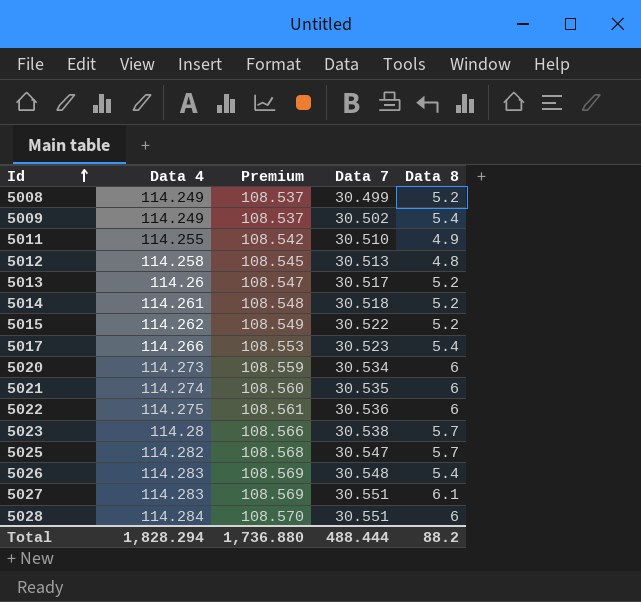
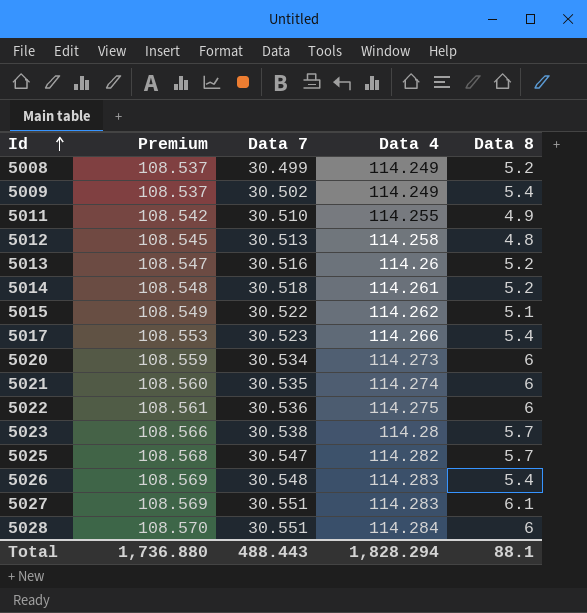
column Data 4 | position: 2 -> 4
5013 | Data 7: 30.517 -> 30.516
5015 | Data 8: 5.2 -> 5.1
Total | Data 7: 488.444 -> 488.443
Total | Data 8: 88.2 -> 88.1

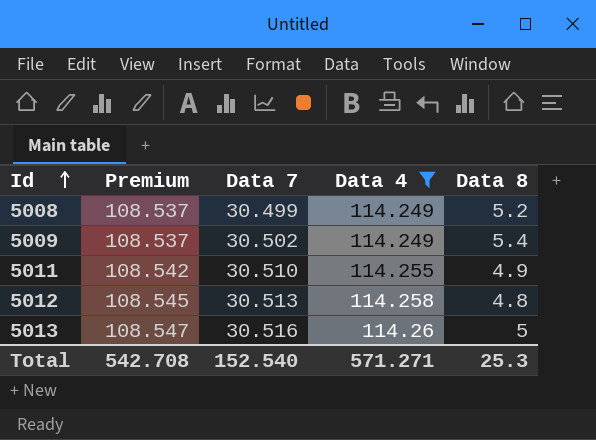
filter: none -> Data 4 <= 114.26
5013 | Data 8: 5.2 -> 5
Total | Premium: 1,736.880 -> 542.708
Total | Data 7: 488.443 -> 152.540
Total | Data 4: 1,828.294 -> 571.271
Total | Data 8: 88.1 -> 25.3

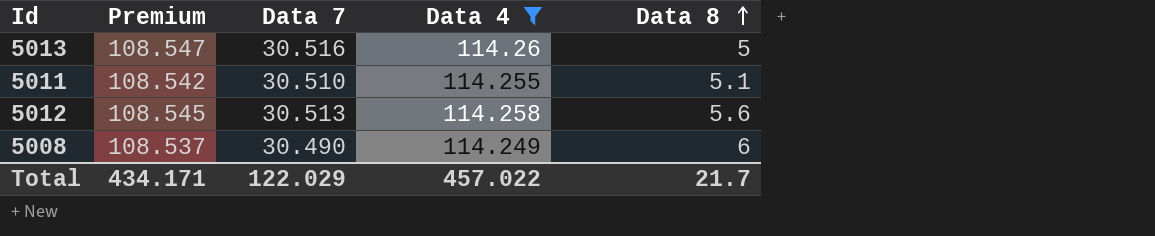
row order: Id ascending -> Data 8 ascending
row 5009: 108.537 | 30.502 | 114.249 | 5.4 -> none
5011 | Data 8: 4.9 -> 5.1
5012 | Data 8: 4.8 -> 5.6
5008 | Data 7: 30.499 -> 30.490
5008 | Data 8: 5.2 -> 6
Total | Premium: 542.708 -> 434.171
Total | Data 7: 152.540 -> 122.029
Total | Data 4: 571.271 -> 457.022
Total | Data 8: 25.3 -> 21.7

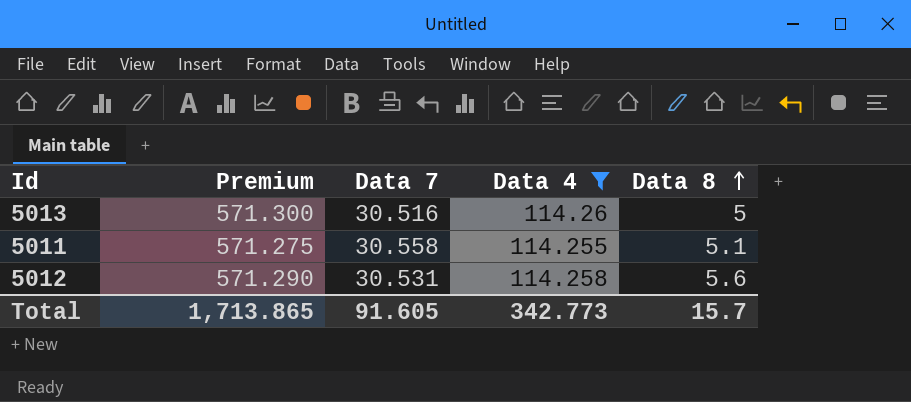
column Premium | formula: [Data 4] * 0.95 -> [Data 4] * 5
row 5008: 108.537 | 30.490 | 114.249 | 6 -> none
5011 | Data 7: 30.510 -> 30.558
5012 | Data 7: 30.513 -> 30.531
Total | Premium: 434.171 -> 1,713.865
Total | Data 7: 122.029 -> 91.605
Total | Data 4: 457.022 -> 342.773
Total | Data 8: 21.7 -> 15.7

